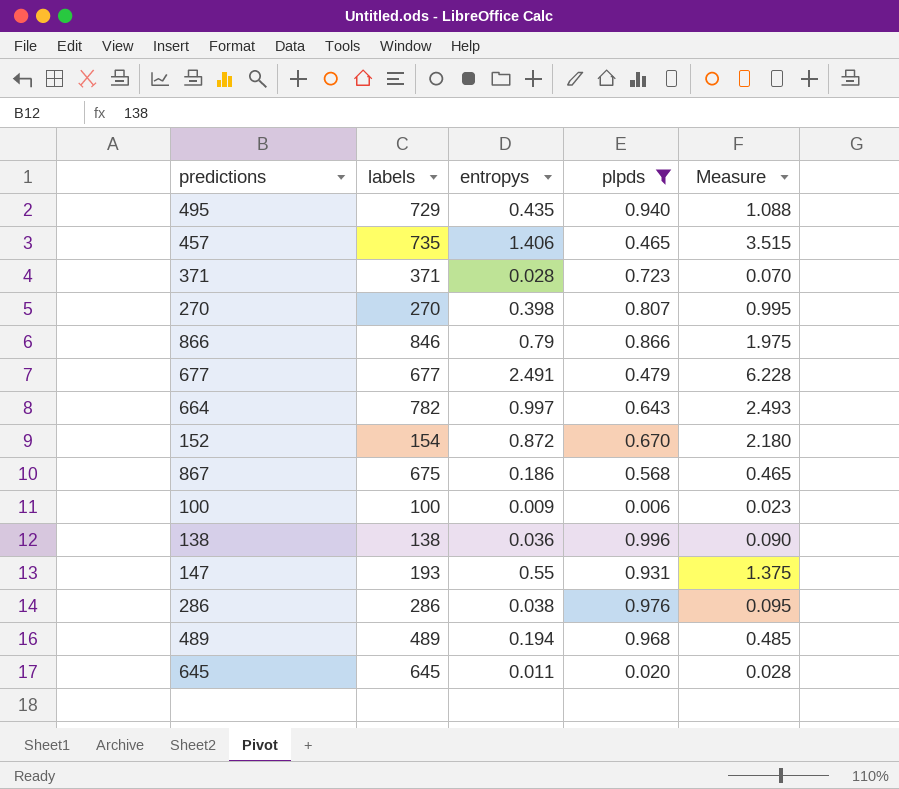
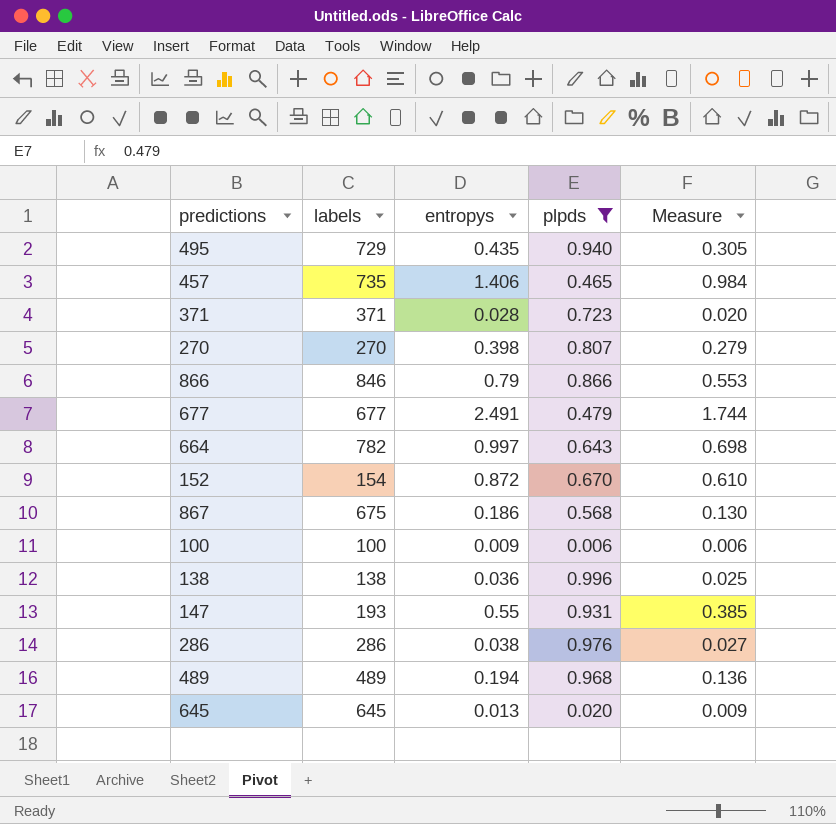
column Measure | formula: [entropys] * 2.5 -> [entropys] * 0.7
645 | entropys: 0.011 -> 0.013

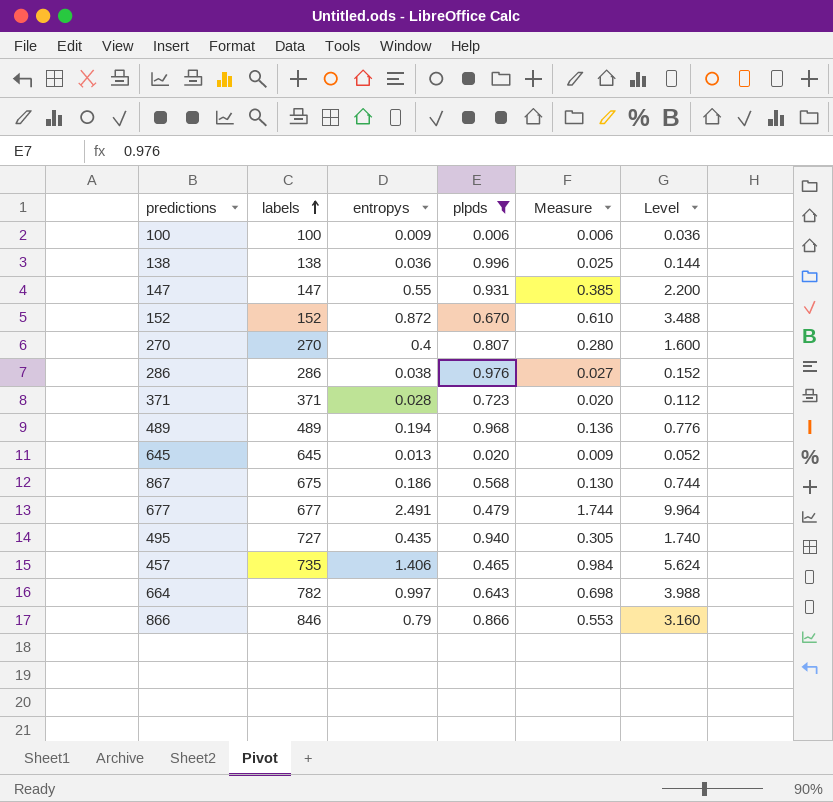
row order: none -> labels ascending
column Level | formula: none -> [entropys] * 4
147 | labels: 193 -> 147
152 | labels: 154 -> 152
270 | entropys: 0.398 -> 0.4
270 | Measure: 0.279 -> 0.280
495 | labels: 729 -> 727

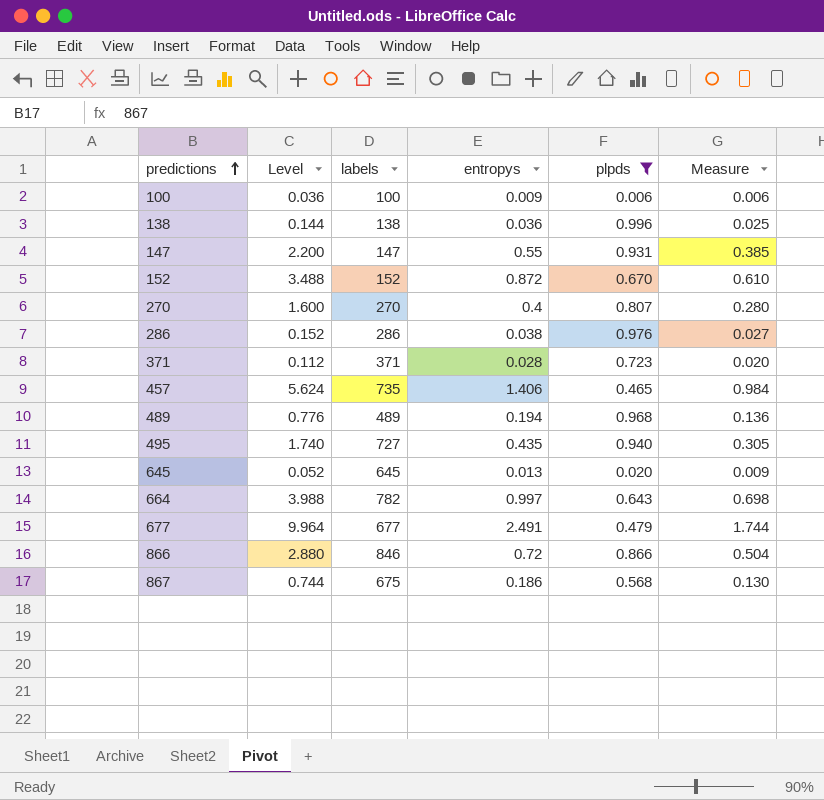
row order: labels ascending -> predictions ascending
column Level | position: 6 -> 2
866 | Level: 3.160 -> 2.880
866 | entropys: 0.79 -> 0.72
866 | Measure: 0.553 -> 0.504

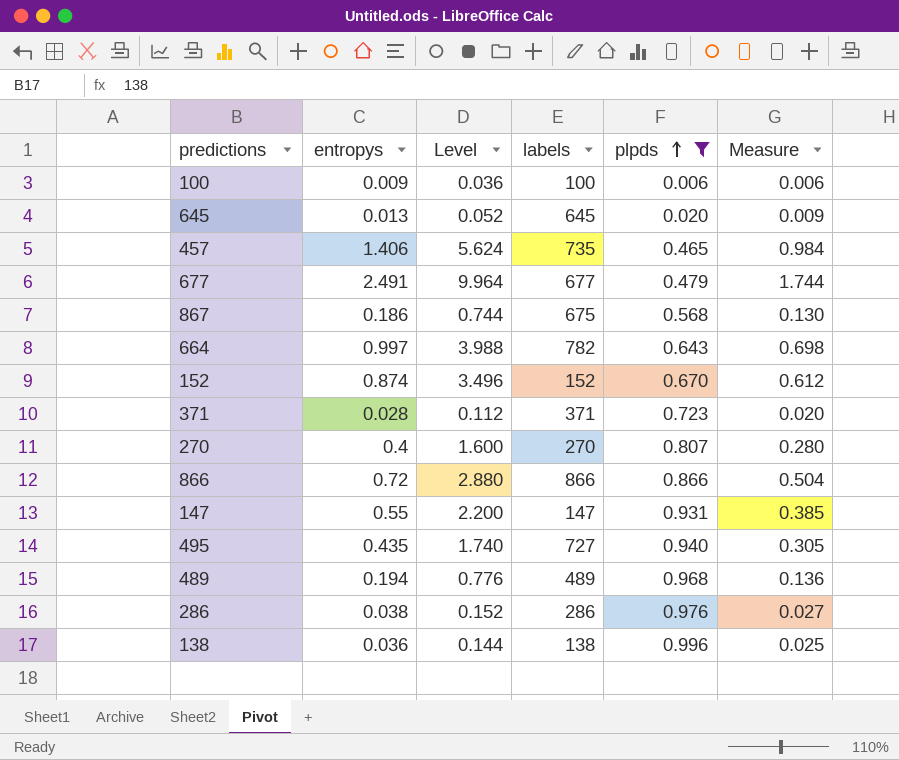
row order: predictions ascending -> plpds ascending
column entropys | position: 4 -> 2
152 | entropys: 0.872 -> 0.874
152 | Level: 3.488 -> 3.496
152 | Measure: 0.610 -> 0.612
866 | labels: 846 -> 866

